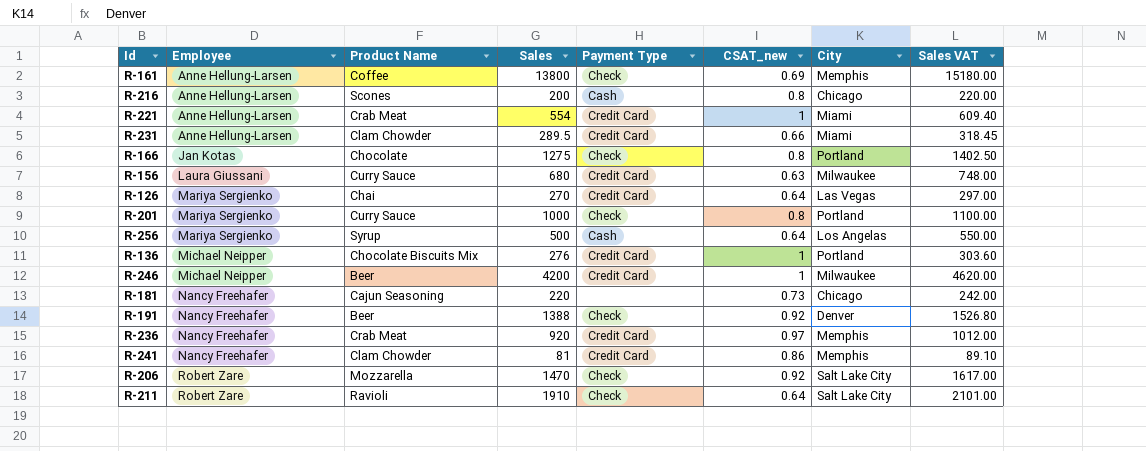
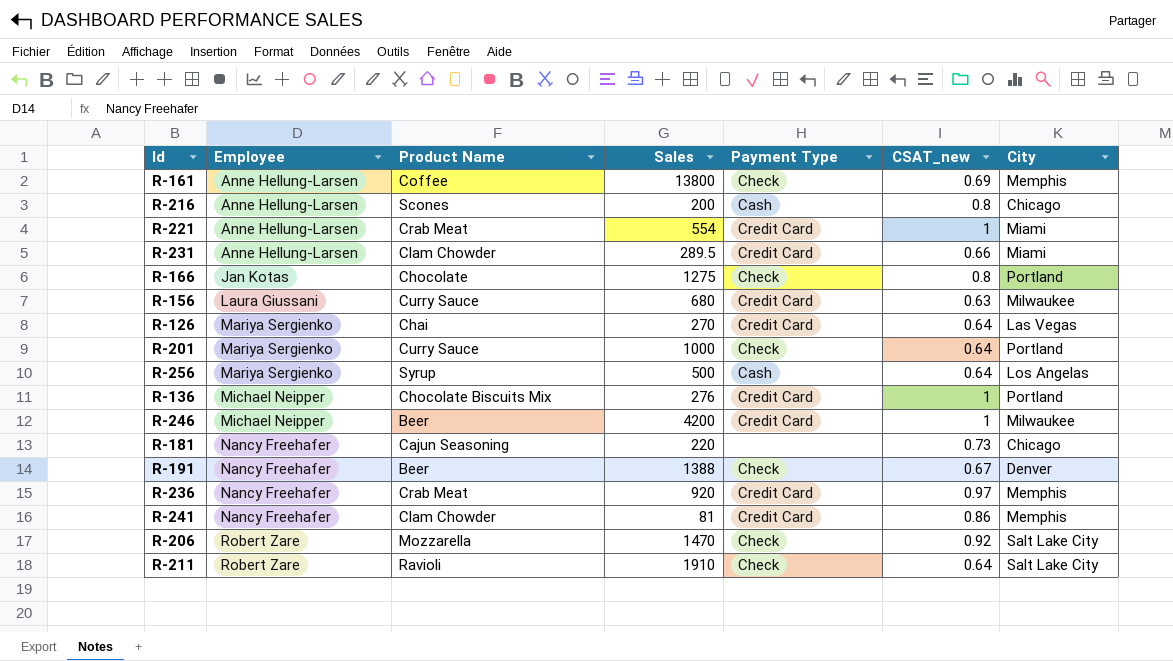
column Sales VAT | formula: [Sales] * 1.1 -> none
R-201 | CSAT_new: 0.8 -> 0.64
R-191 | CSAT_new: 0.92 -> 0.67

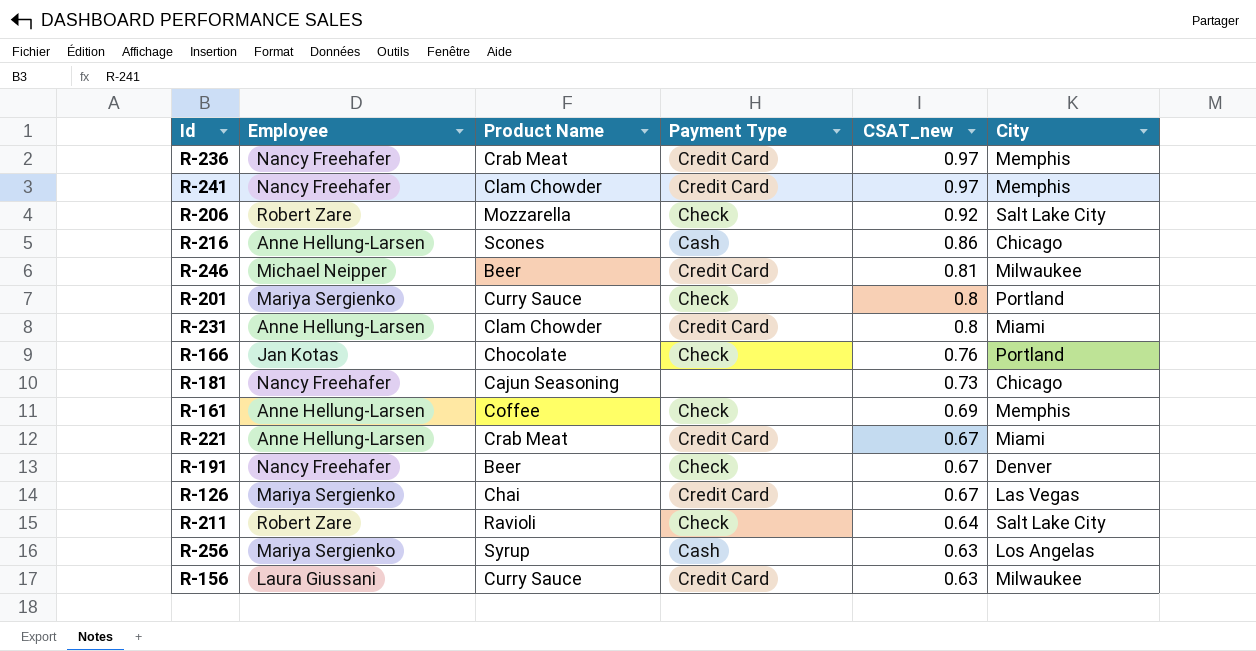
row order: Employee ascending -> CSAT_new descending
column Sales | position: 4 -> none
row R-136: Michael Neipper | Chocolate Biscuits Mix | 276 | Credit Card | 1 | Portland -> none
R-241 | CSAT_new: 0.86 -> 0.97
R-216 | CSAT_new: 0.8 -> 0.86
R-246 | CSAT_new: 1 -> 0.81
R-201 | CSAT_new: 0.64 -> 0.8
R-231 | CSAT_new: 0.66 -> 0.8
R-166 | CSAT_new: 0.8 -> 0.76
R-221 | CSAT_new: 1 -> 0.67
R-126 | CSAT_new: 0.64 -> 0.67
R-256 | CSAT_new: 0.64 -> 0.63

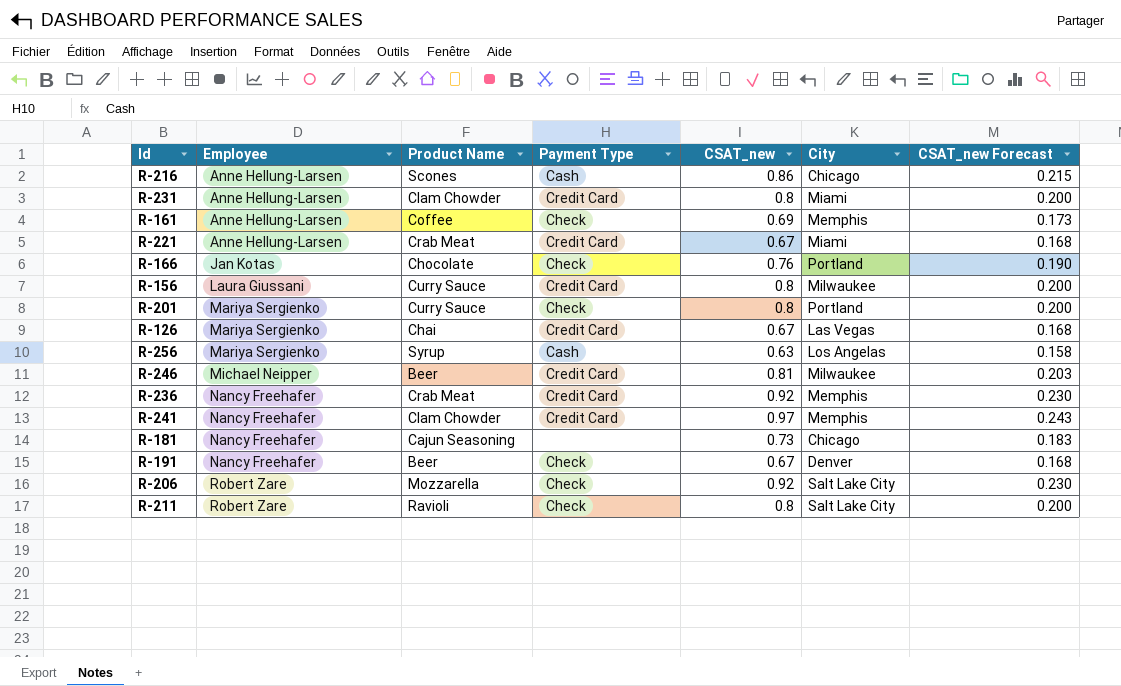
row order: CSAT_new descending -> Employee ascending
column CSAT_new Forecast | formula: none -> [CSAT_new] * 0.25
R-156 | CSAT_new: 0.63 -> 0.8
R-236 | CSAT_new: 0.97 -> 0.92
R-211 | CSAT_new: 0.64 -> 0.8

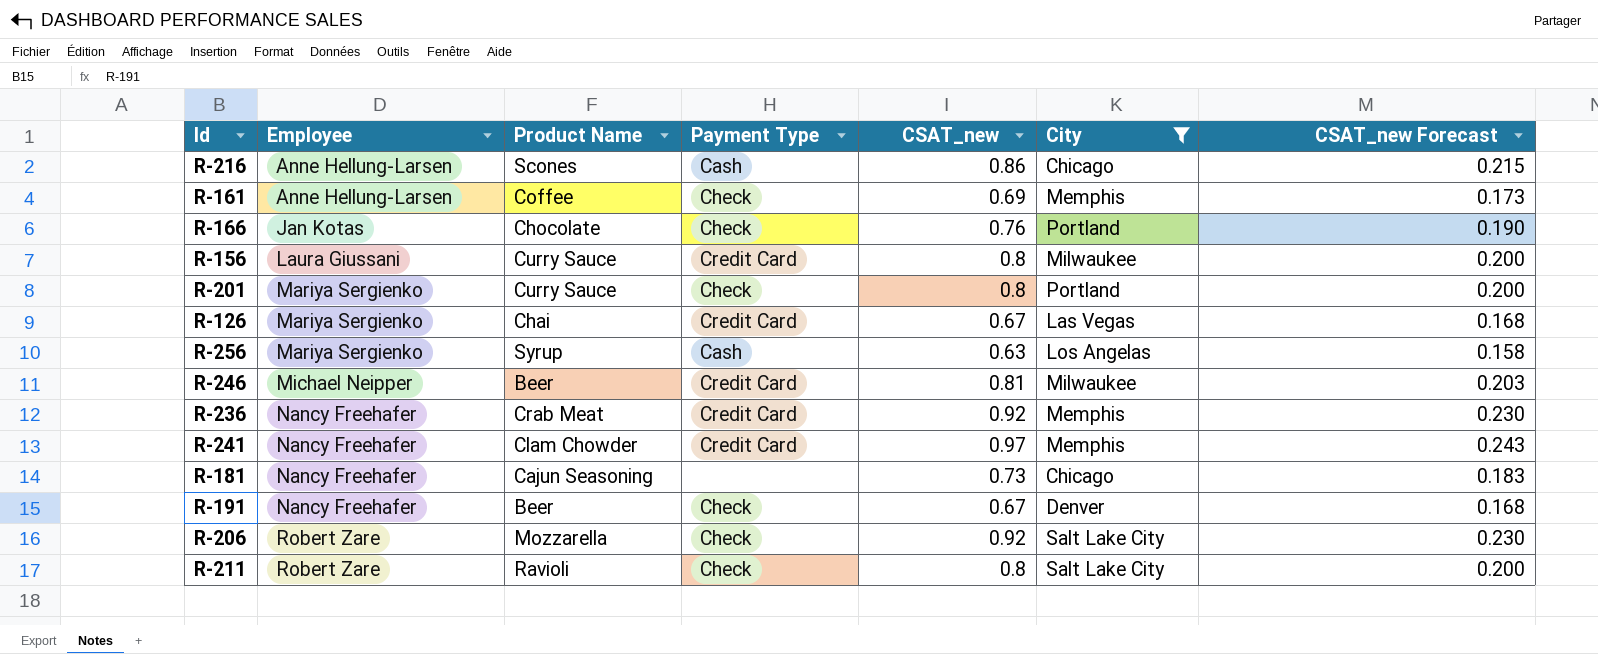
filter: none -> City != Miami

